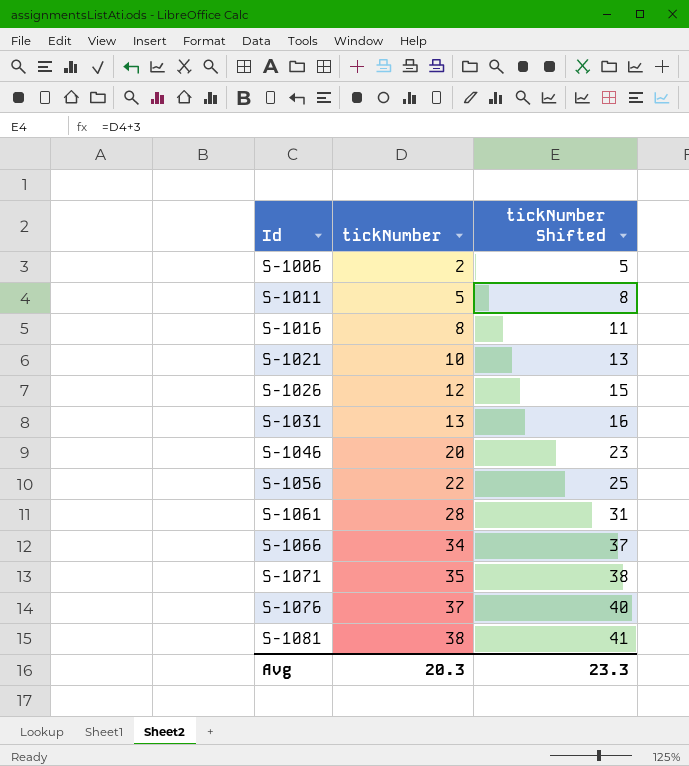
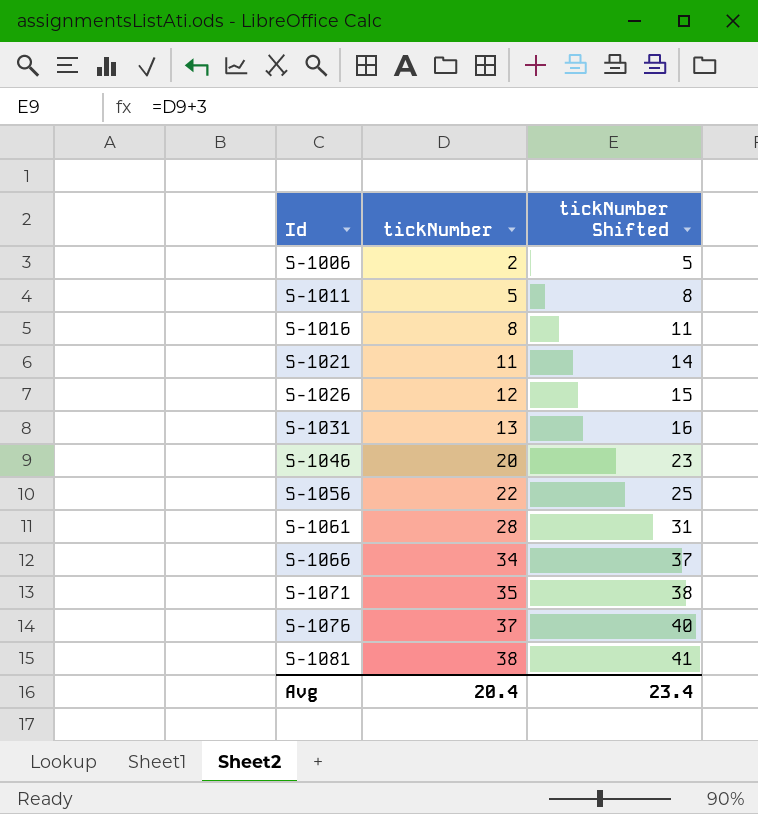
S-1021 | tickNumber: 10 -> 11
S-1021 | tickNumber Shifted: 13 -> 14
Avg | tickNumber: 20.3 -> 20.4
Avg | tickNumber Shifted: 23.3 -> 23.4

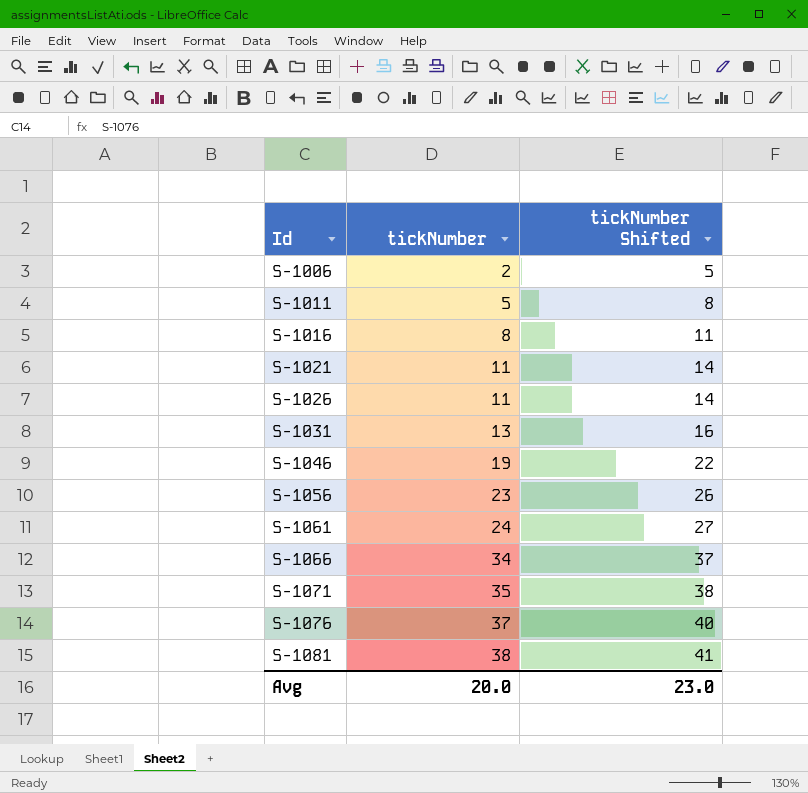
S-1026 | tickNumber: 12 -> 11
S-1026 | tickNumber Shifted: 15 -> 14
S-1046 | tickNumber: 20 -> 19
S-1046 | tickNumber Shifted: 23 -> 22
S-1056 | tickNumber: 22 -> 23
S-1056 | tickNumber Shifted: 25 -> 26
S-1061 | tickNumber: 28 -> 24
S-1061 | tickNumber Shifted: 31 -> 27
Avg | tickNumber: 20.4 -> 20.0
Avg | tickNumber Shifted: 23.4 -> 23.0

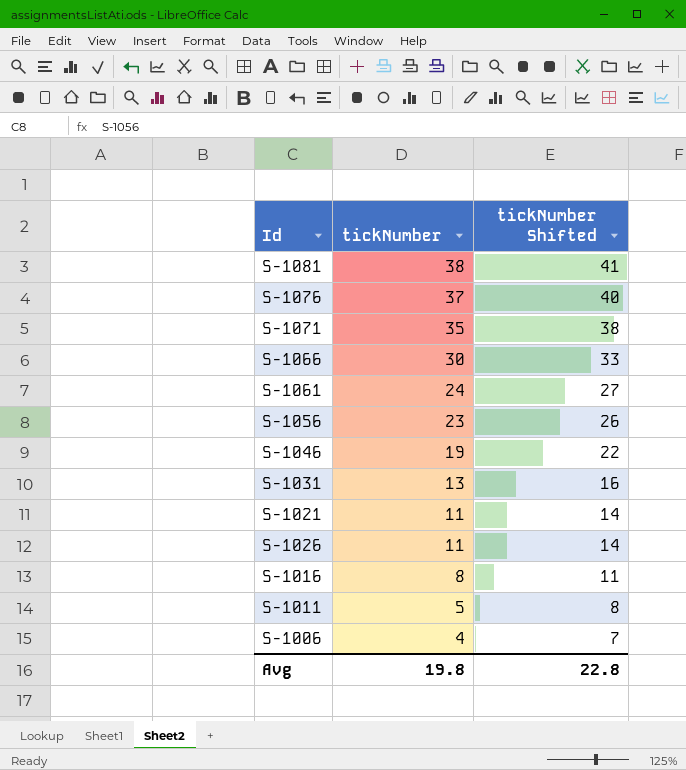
row order: Id ascending -> tickNumber descending
S-1066 | tickNumber: 34 -> 30
S-1066 | tickNumber Shifted: 37 -> 33
S-1006 | tickNumber: 2 -> 4
S-1006 | tickNumber Shifted: 5 -> 7
Avg | tickNumber: 20.0 -> 19.8
Avg | tickNumber Shifted: 23.0 -> 22.8

